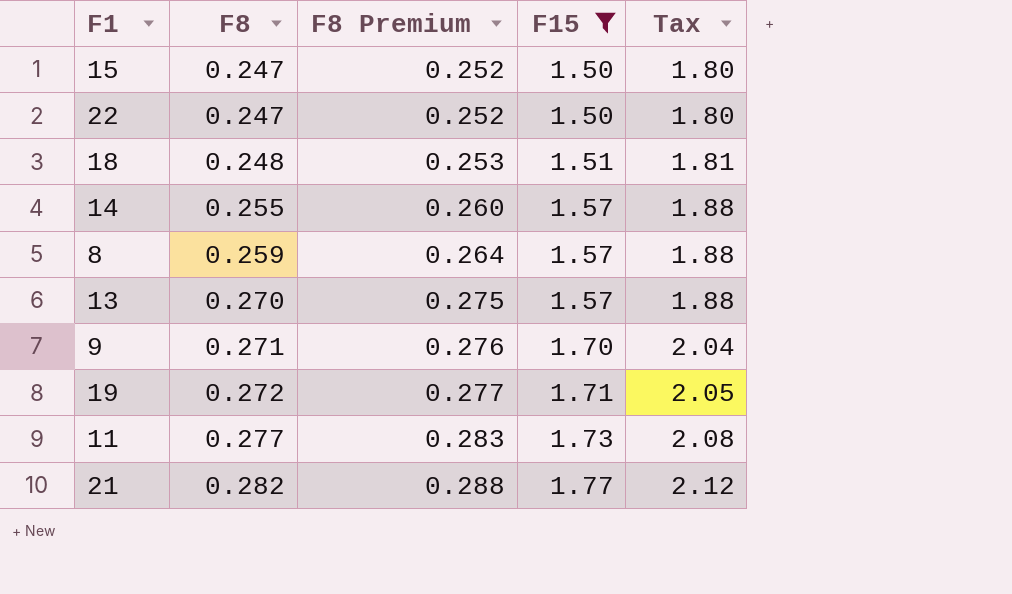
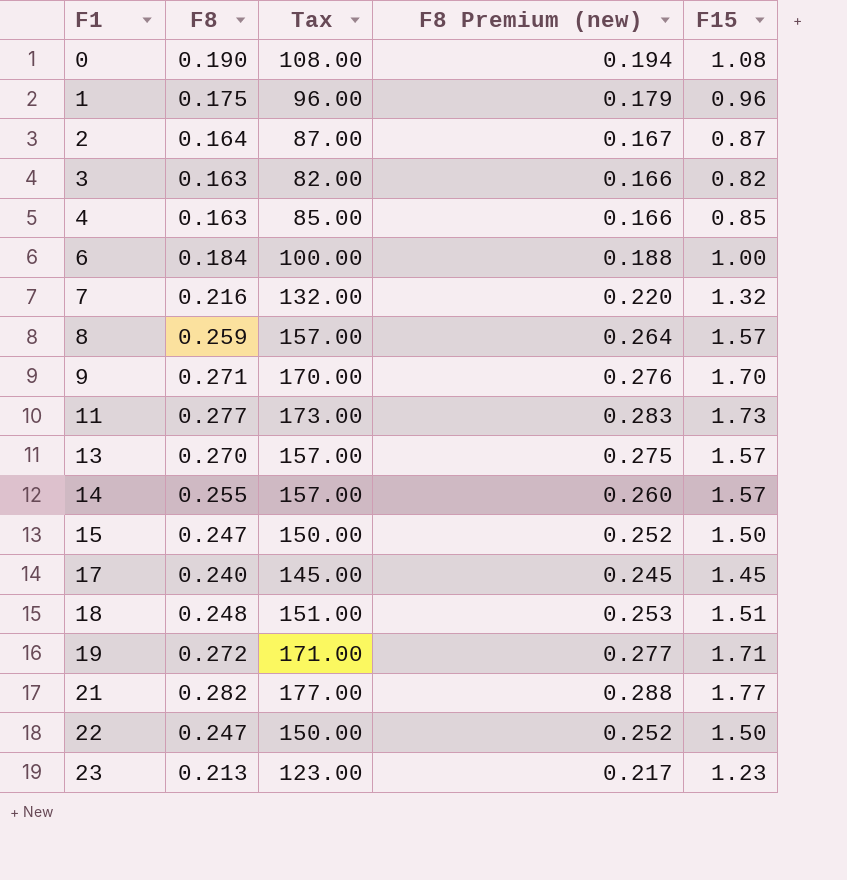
filter: F15 >= 1.50 -> none
row order: F8 ascending -> F1 ascending
column Tax | formula: [F15] * 1.2 -> [F15] * 100
column Tax | position: 5 -> 3
column name: F8 Premium -> F8 Premium (new)

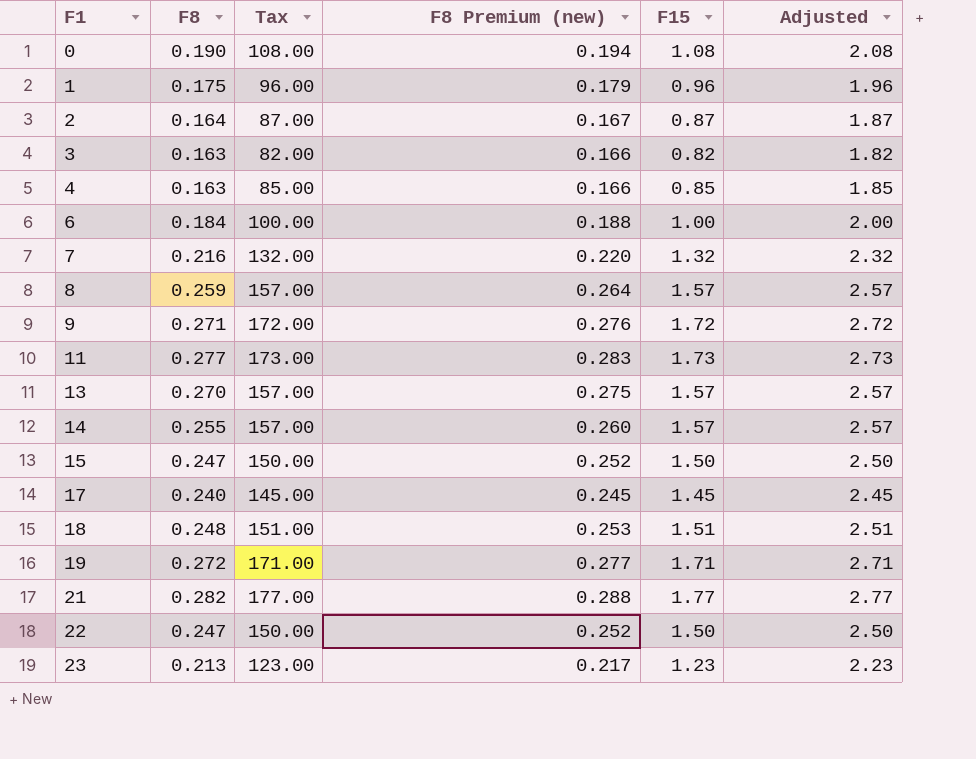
column Adjusted | formula: none -> [F15] + 1
9 | Tax: 170.00 -> 172.00
9 | F15: 1.70 -> 1.72

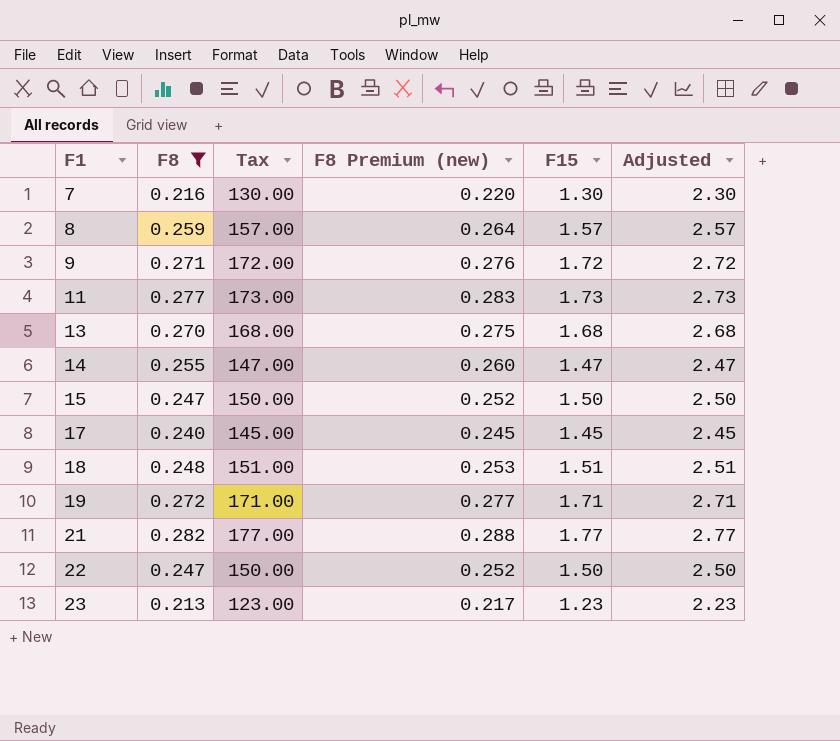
filter: none -> F8 >= 0.213
7 | Tax: 132.00 -> 130.00
7 | F15: 1.32 -> 1.30
7 | Adjusted: 2.32 -> 2.30
13 | Tax: 157.00 -> 168.00
13 | F15: 1.57 -> 1.68
13 | Adjusted: 2.57 -> 2.68
14 | Tax: 157.00 -> 147.00
14 | F15: 1.57 -> 1.47
14 | Adjusted: 2.57 -> 2.47

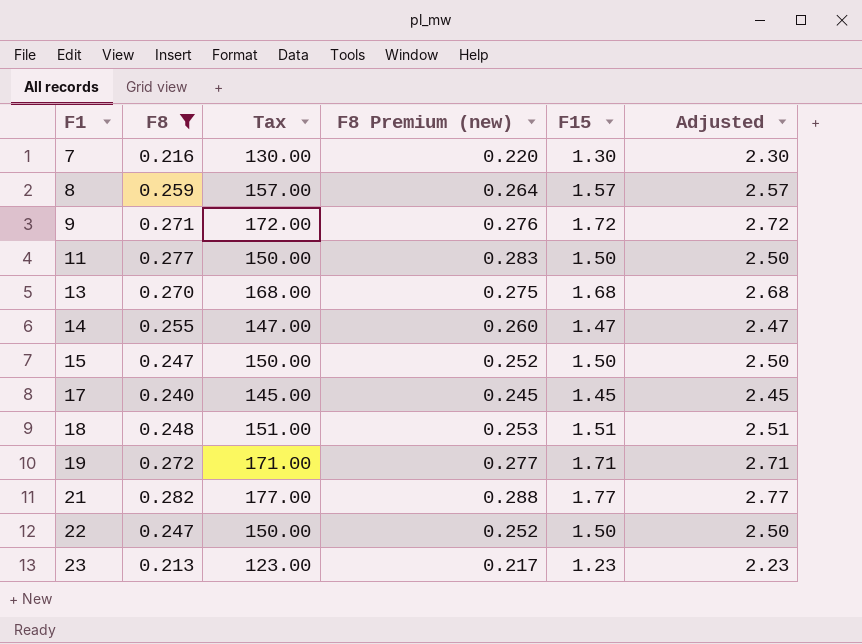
11 | Tax: 173.00 -> 150.00
11 | F15: 1.73 -> 1.50
11 | Adjusted: 2.73 -> 2.50

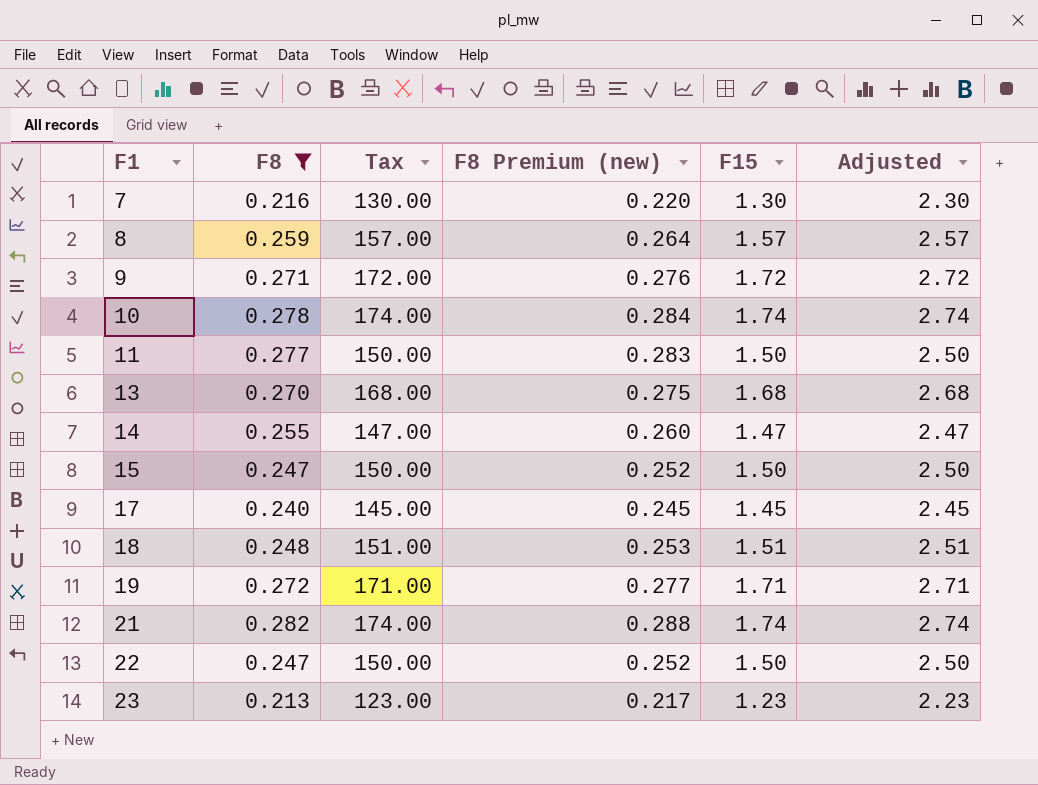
row 10: none -> 0.278 | 174.00 | 0.284 | 1.74 | 2.74
21 | Tax: 177.00 -> 174.00
21 | F15: 1.77 -> 1.74
21 | Adjusted: 2.77 -> 2.74

